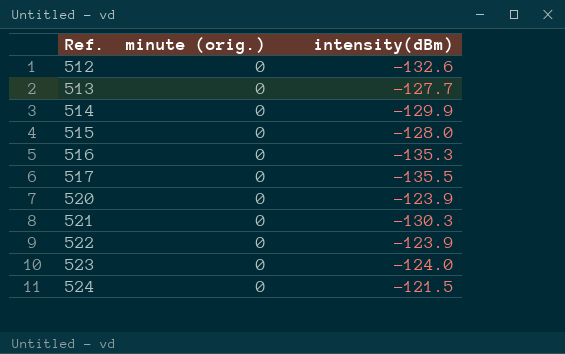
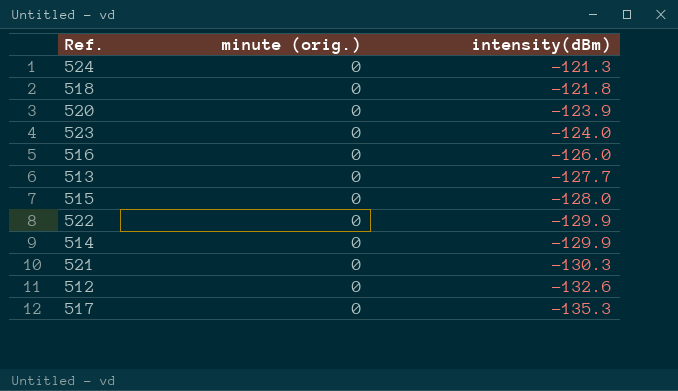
row order: Ref. ascending -> intensity(dBm) descending
524 | intensity(dBm): -121.5 -> -121.3
row 518: none -> 0 | -121.8
516 | intensity(dBm): -135.3 -> -126.0
522 | intensity(dBm): -123.9 -> -129.9
517 | intensity(dBm): -135.5 -> -135.3

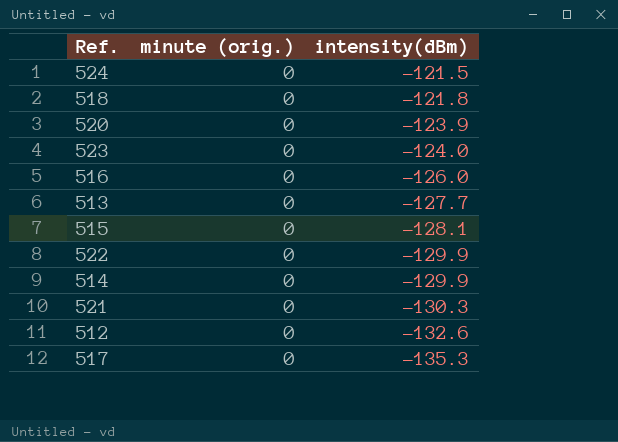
524 | intensity(dBm): -121.3 -> -121.5
515 | intensity(dBm): -128.0 -> -128.1

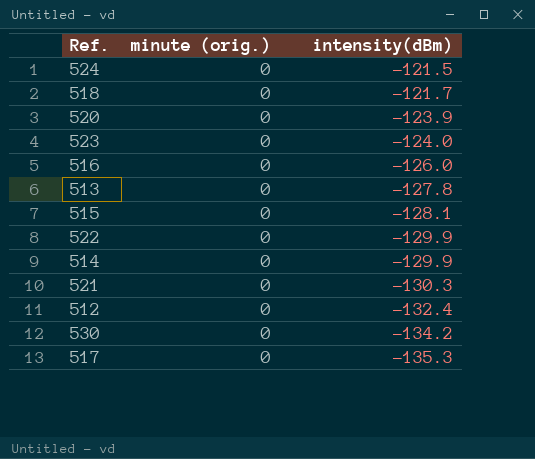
518 | intensity(dBm): -121.8 -> -121.7
513 | intensity(dBm): -127.7 -> -127.8
512 | intensity(dBm): -132.6 -> -132.4
row 530: none -> 0 | -134.2

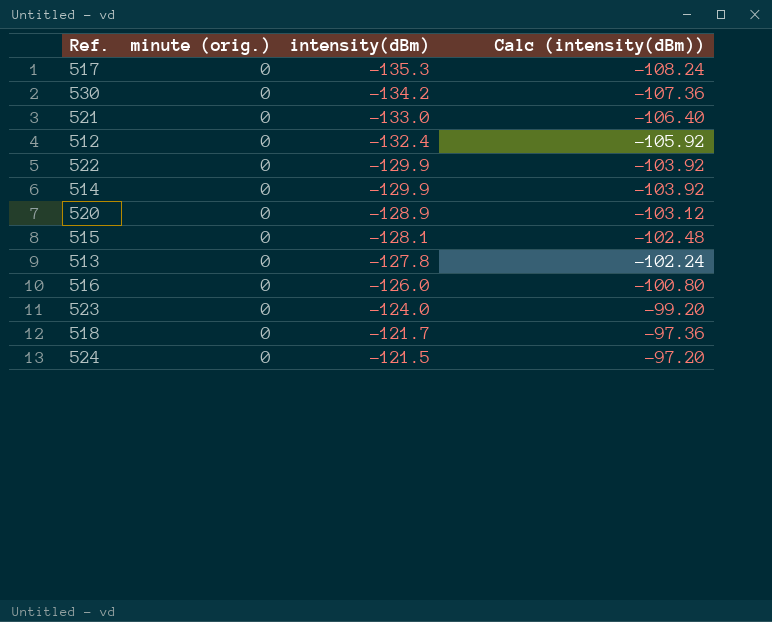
row order: intensity(dBm) descending -> intensity(dBm) ascending
column Calc (intensity(dBm)) | formula: none -> [intensity(dBm)] * 0.8
521 | intensity(dBm): -130.3 -> -133.0
520 | intensity(dBm): -123.9 -> -128.9

